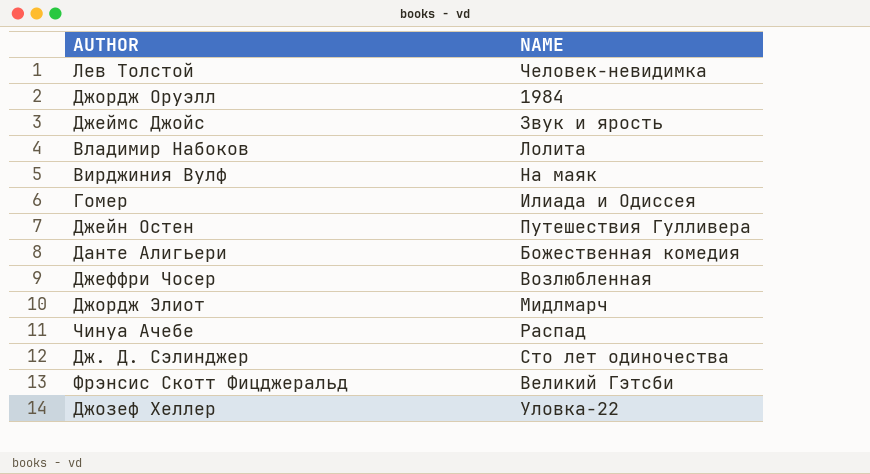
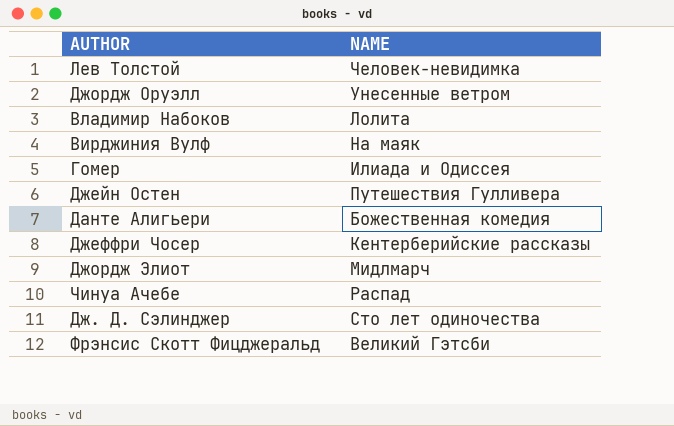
row Джеймс Джойс: Звук и ярость -> none
row Джозеф Хеллер: Уловка-22 -> none
Джордж Оруэлл | NAME: 1984 -> Унесенные ветром
Джеффри Чосер | NAME: Возлюбленная -> Кентерберийские рассказы

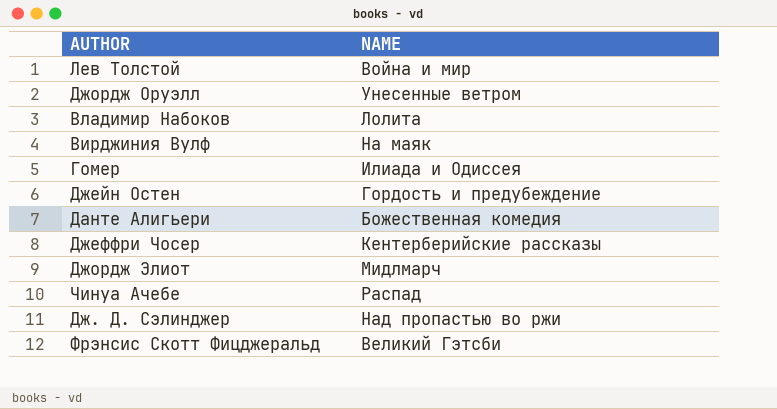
Лев Толстой | NAME: Человек-невидимка -> Война и мир
Джейн Остен | NAME: Путешествия Гулливера -> Гордость и предубеждение
Дж. Д. Сэлинджер | NAME: Сто лет одиночества -> Над пропастью во ржи

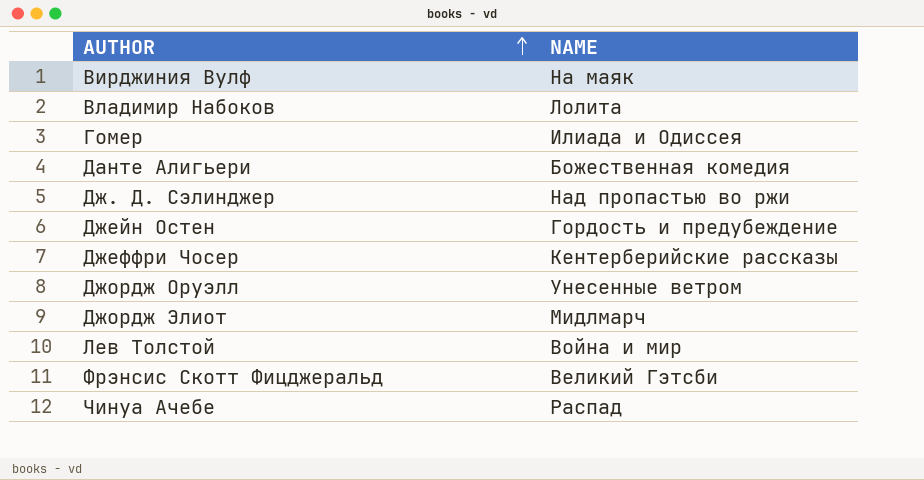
row order: none -> AUTHOR ascending

